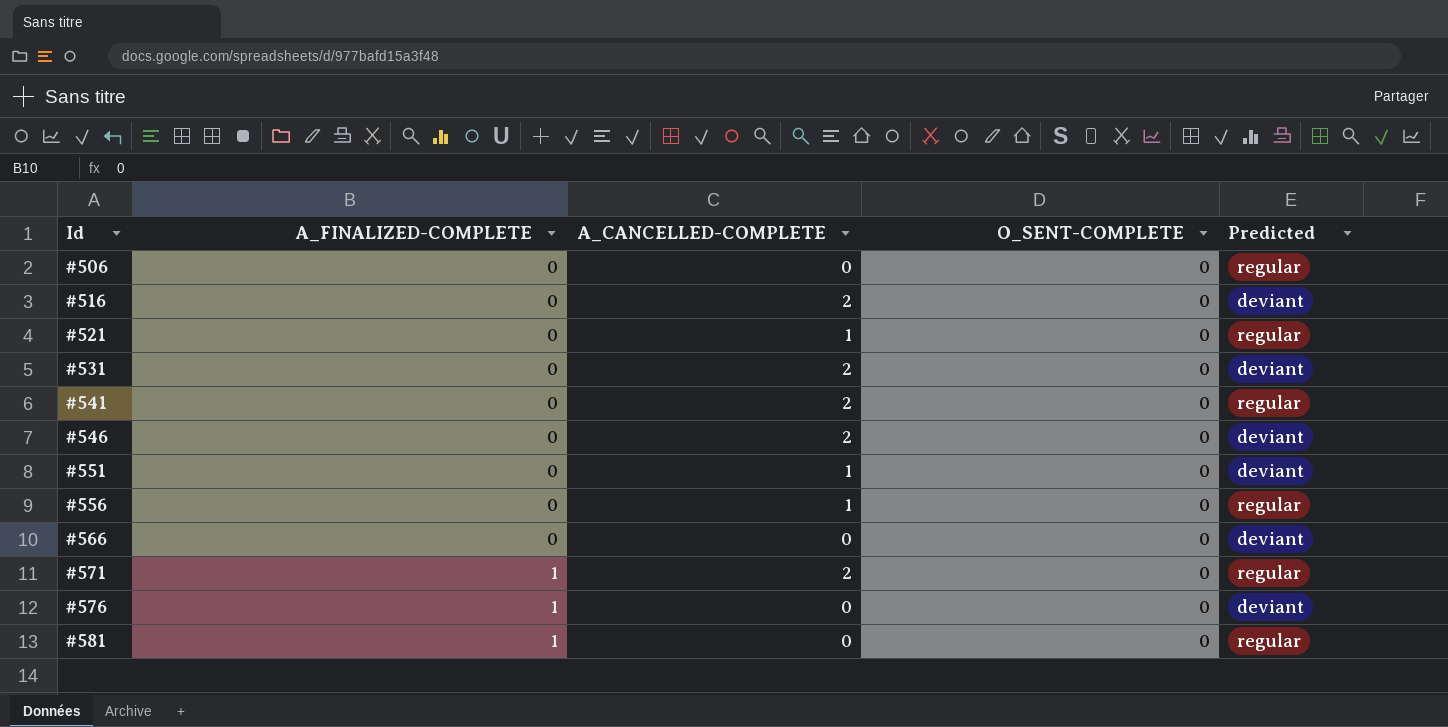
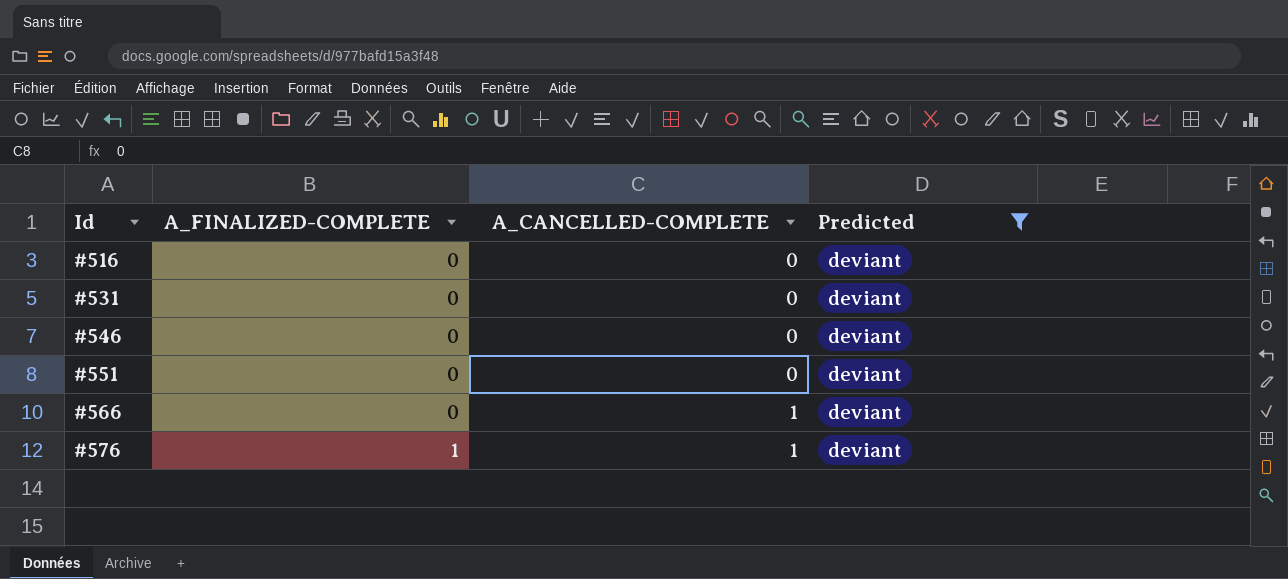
filter: none -> Predicted = deviant
column O_SENT-COMPLETE | position: 4 -> none
#516 | A_CANCELLED-COMPLETE: 2 -> 0
#531 | A_CANCELLED-COMPLETE: 2 -> 0
#546 | A_CANCELLED-COMPLETE: 2 -> 0
#551 | A_CANCELLED-COMPLETE: 1 -> 0
#566 | A_CANCELLED-COMPLETE: 0 -> 1
#576 | A_CANCELLED-COMPLETE: 0 -> 1

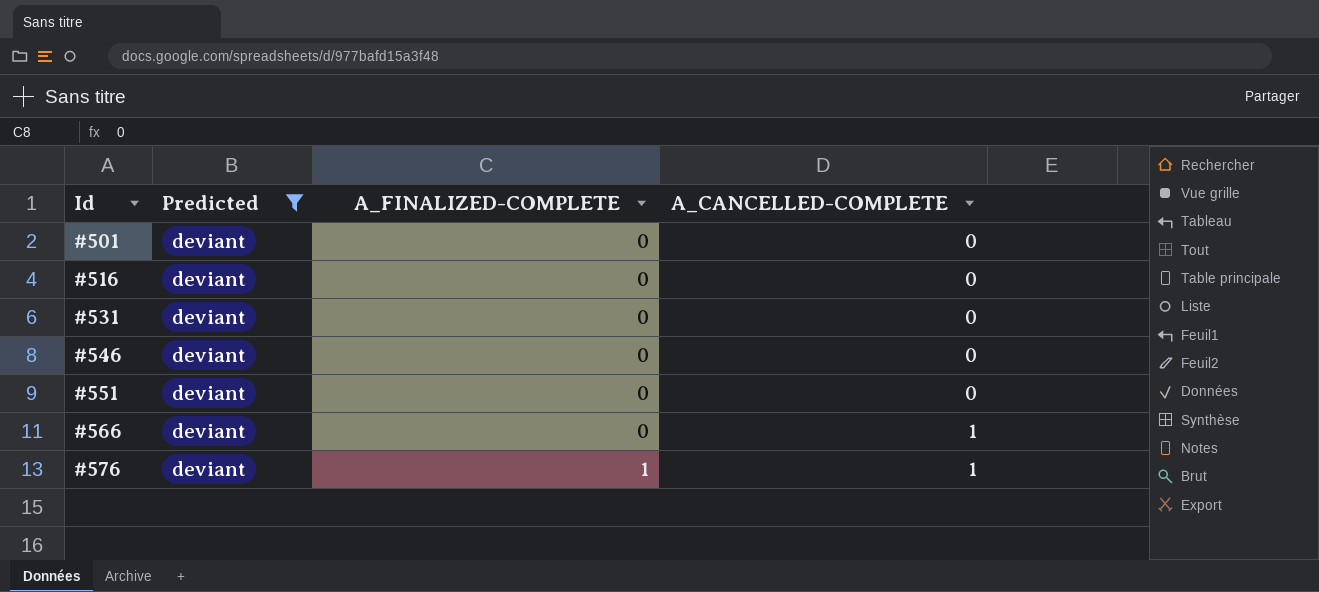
column Predicted | position: 4 -> 2
row #501: none -> deviant | 0 | 0

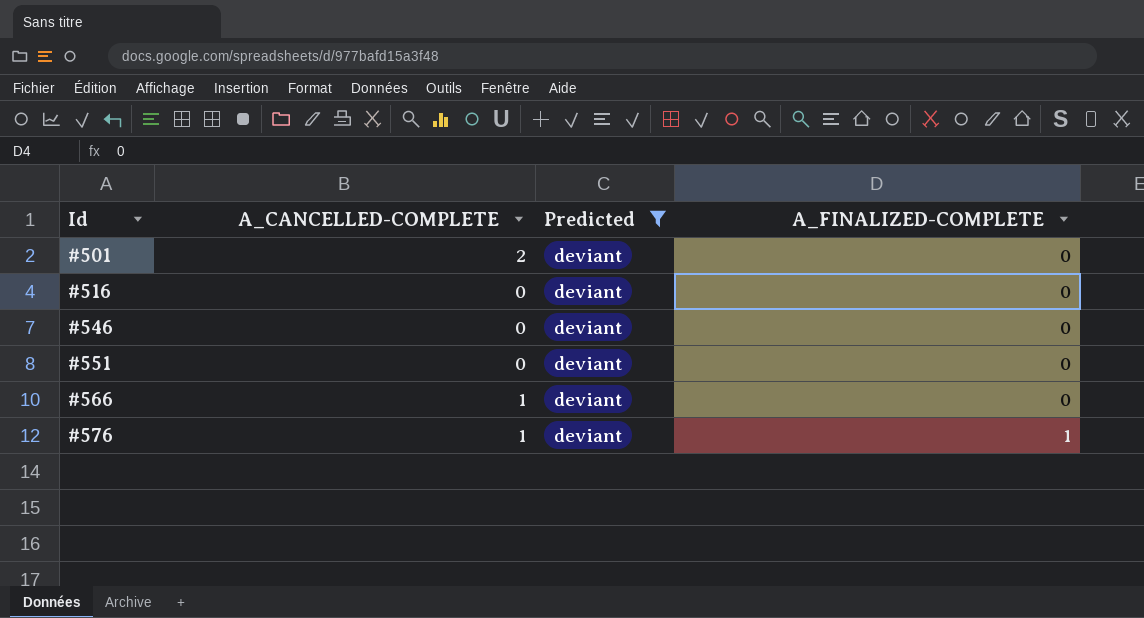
column A_CANCELLED-COMPLETE | position: 4 -> 2
row #531: deviant | 0 | 0 -> none
#501 | A_CANCELLED-COMPLETE: 0 -> 2

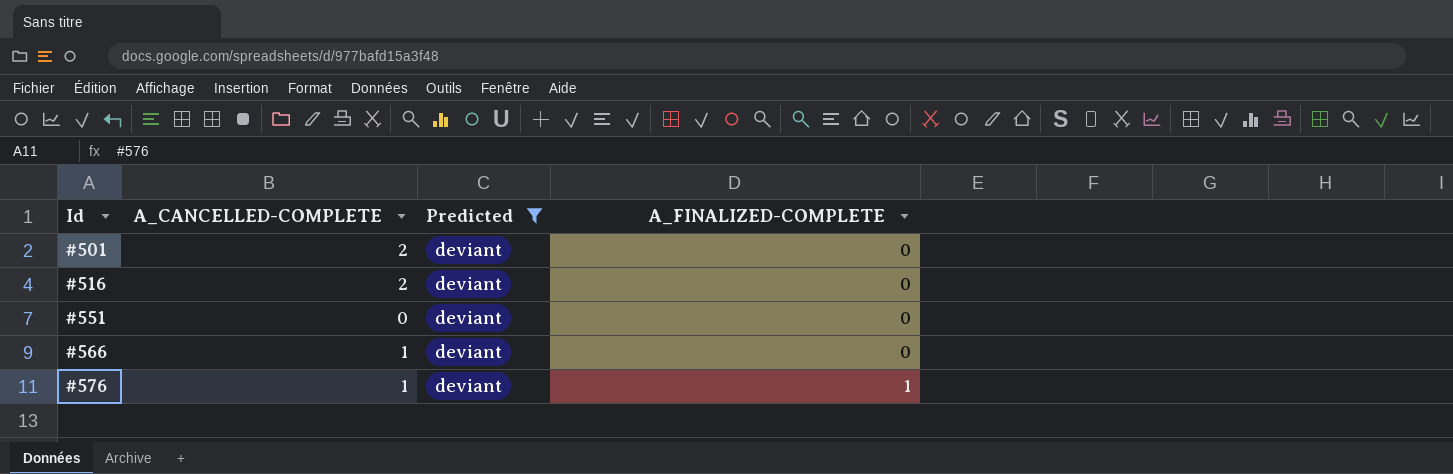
row #546: 0 | deviant | 0 -> none
#516 | A_CANCELLED-COMPLETE: 0 -> 2

